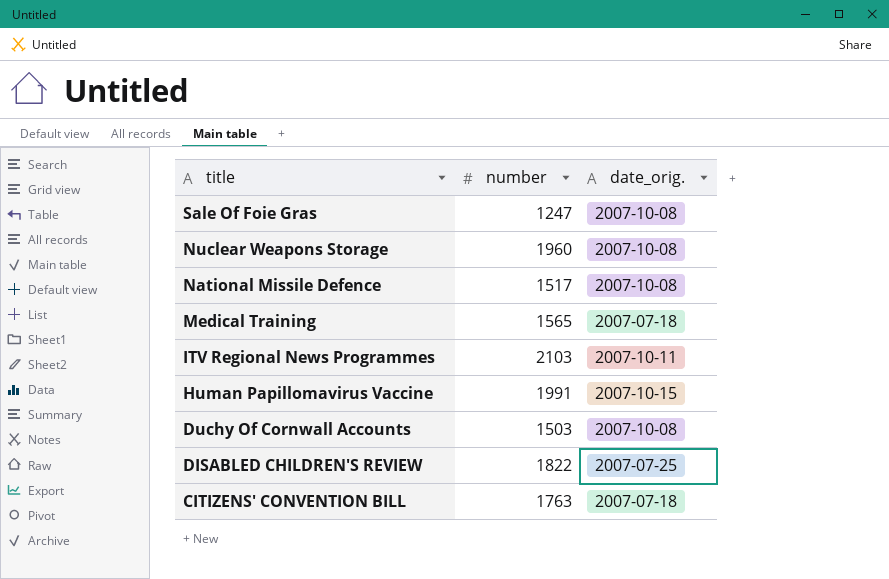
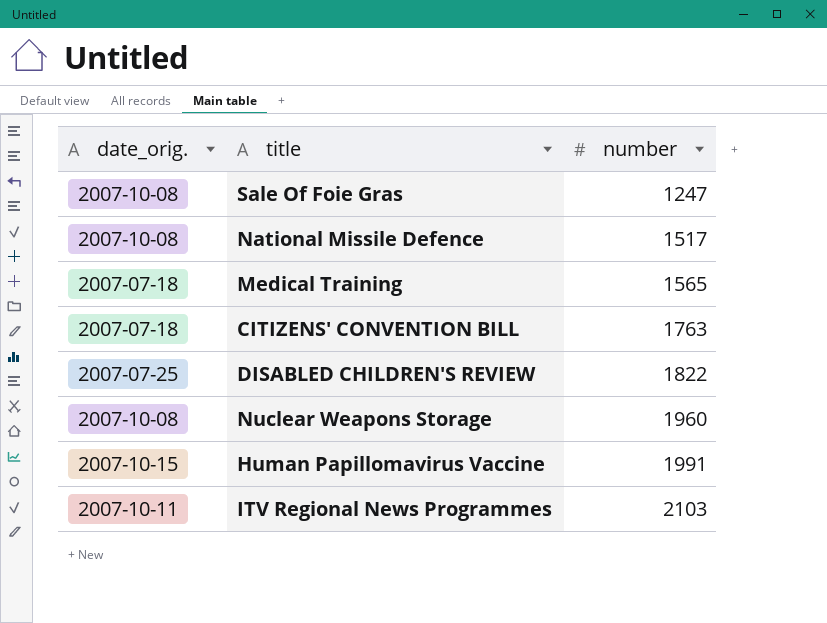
row order: title descending -> number ascending
column date_orig. | position: 3 -> 1
row Duchy Of Cornwall Accounts: 1503 | 2007-10-08 -> none

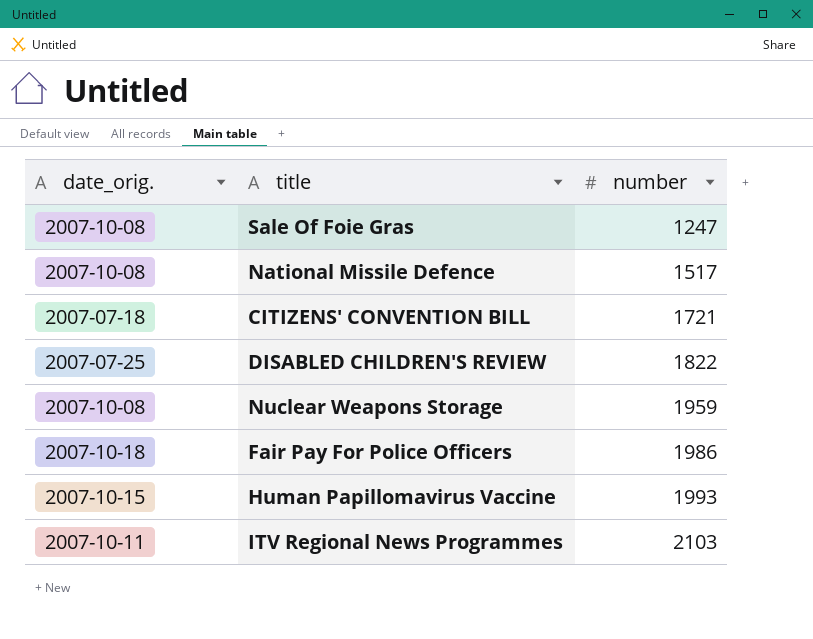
row Medical Training: 2007-07-18 | 1565 -> none
CITIZENS' CONVENTION BILL | number: 1763 -> 1721
Nuclear Weapons Storage | number: 1960 -> 1959
row Fair Pay For Police Officers: none -> 2007-10-18 | 1986
Human Papillomavirus Vaccine | number: 1991 -> 1993

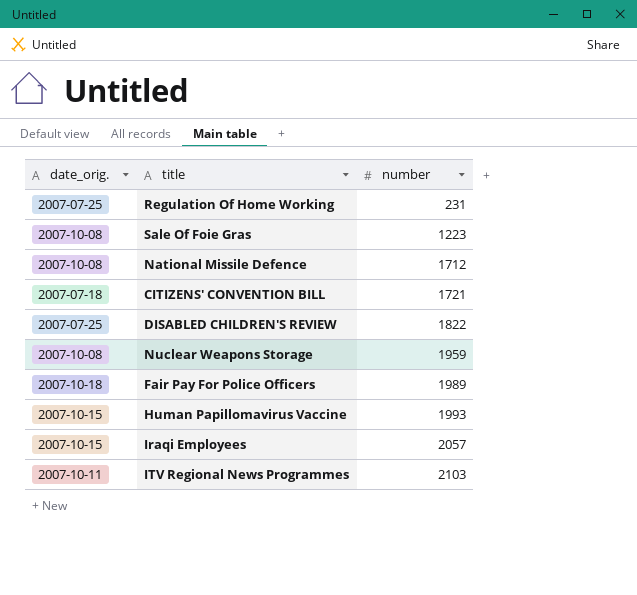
row Regulation Of Home Working: none -> 2007-07-25 | 231
Sale Of Foie Gras | number: 1247 -> 1223
National Missile Defence | number: 1517 -> 1712
Fair Pay For Police Officers | number: 1986 -> 1989
row Iraqi Employees: none -> 2007-10-15 | 2057

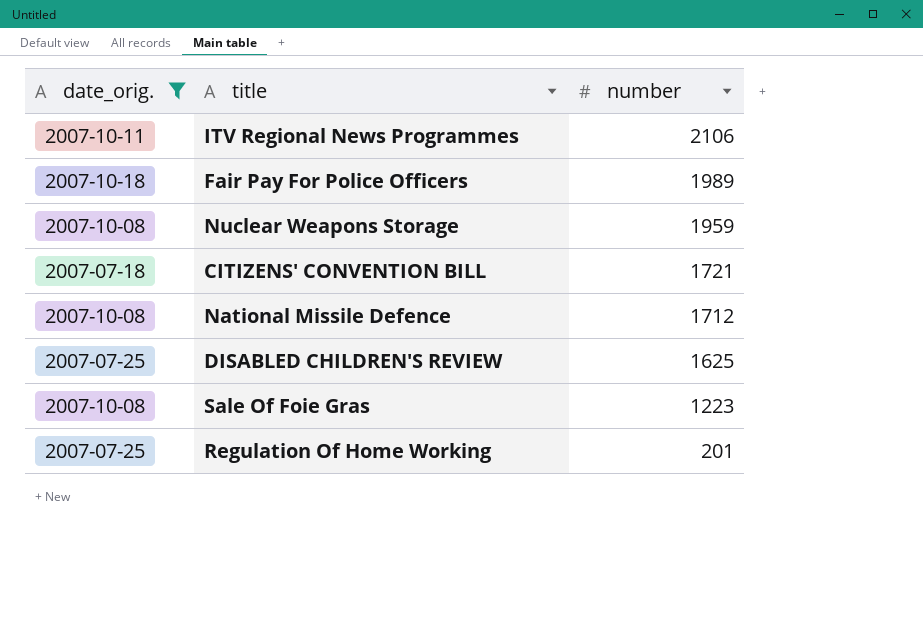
filter: none -> date_orig. != 2007-10-15
row order: number ascending -> number descending
ITV Regional News Programmes | number: 2103 -> 2106
DISABLED CHILDREN'S REVIEW | number: 1822 -> 1625
Regulation Of Home Working | number: 231 -> 201

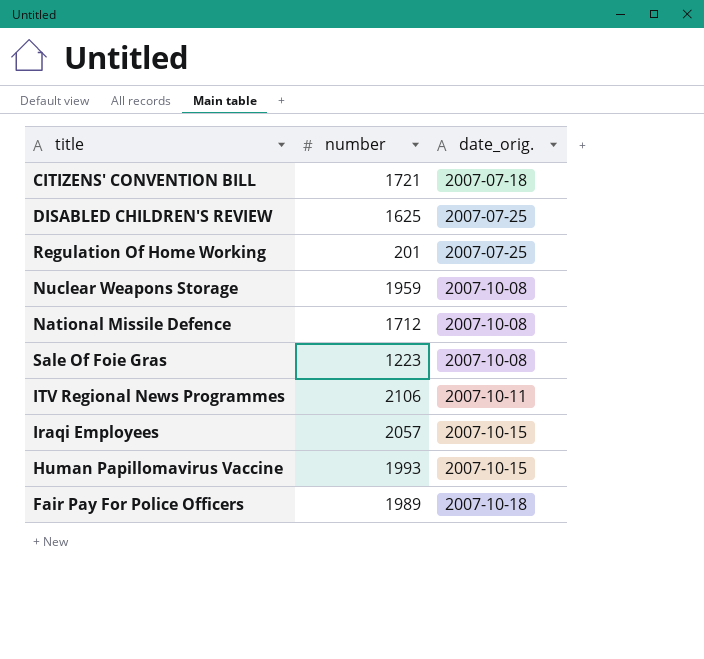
filter: date_orig. != 2007-10-15 -> none
row order: number descending -> date_orig. ascending
column date_orig. | position: 1 -> 3

